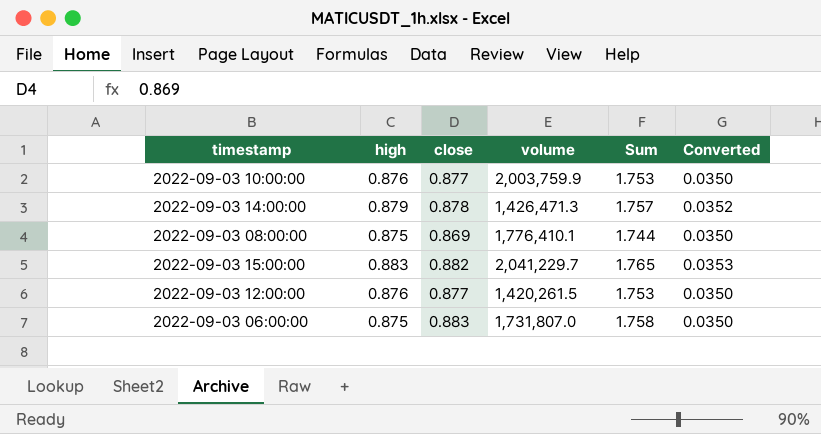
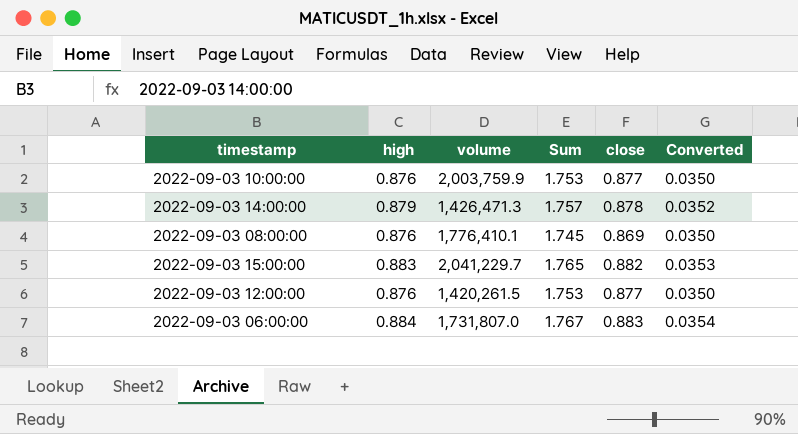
column close | position: 3 -> 5
2022-09-03 08:00:00 | high: 0.875 -> 0.876
2022-09-03 08:00:00 | Sum: 1.744 -> 1.745
2022-09-03 06:00:00 | high: 0.875 -> 0.884
2022-09-03 06:00:00 | Sum: 1.758 -> 1.767
2022-09-03 06:00:00 | Converted: 0.0350 -> 0.0354

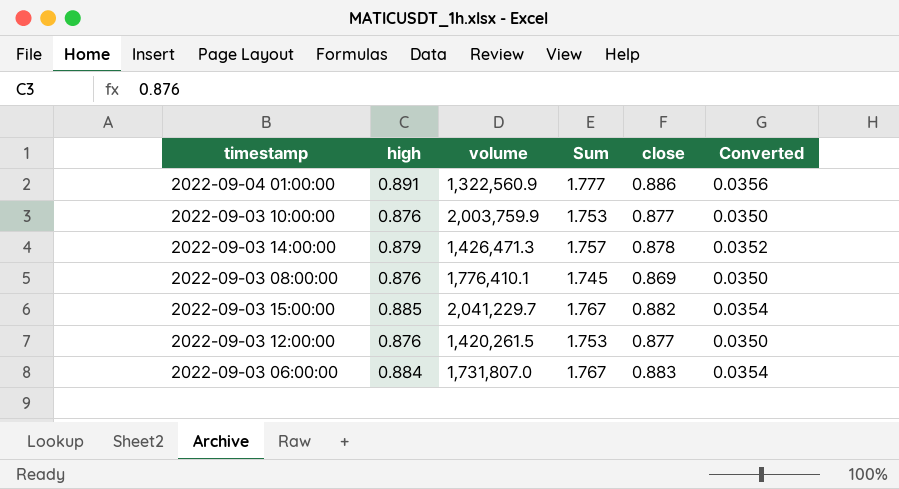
row 2022-09-04 01:00:00: none -> 0.891 | 1,322,560.9 | 1.777 | 0.886 | 0.0356
2022-09-03 15:00:00 | high: 0.883 -> 0.885
2022-09-03 15:00:00 | Sum: 1.765 -> 1.767
2022-09-03 15:00:00 | Converted: 0.0353 -> 0.0354

